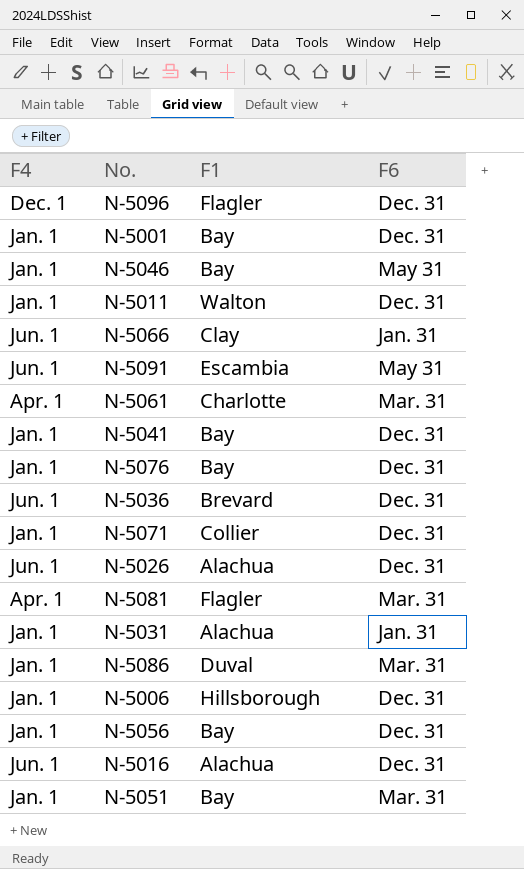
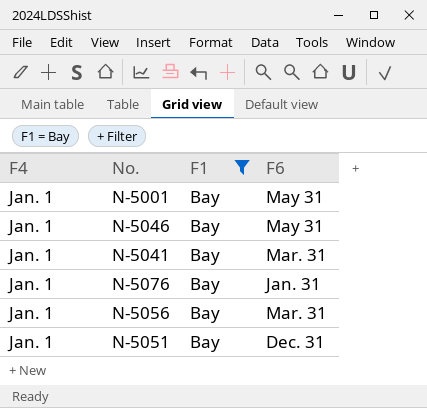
filter: none -> F1 = Bay
N-5001 | F6: Dec. 31 -> May 31
N-5041 | F6: Dec. 31 -> Mar. 31
N-5076 | F6: Dec. 31 -> Jan. 31
N-5056 | F6: Dec. 31 -> Mar. 31
N-5051 | F6: Mar. 31 -> Dec. 31

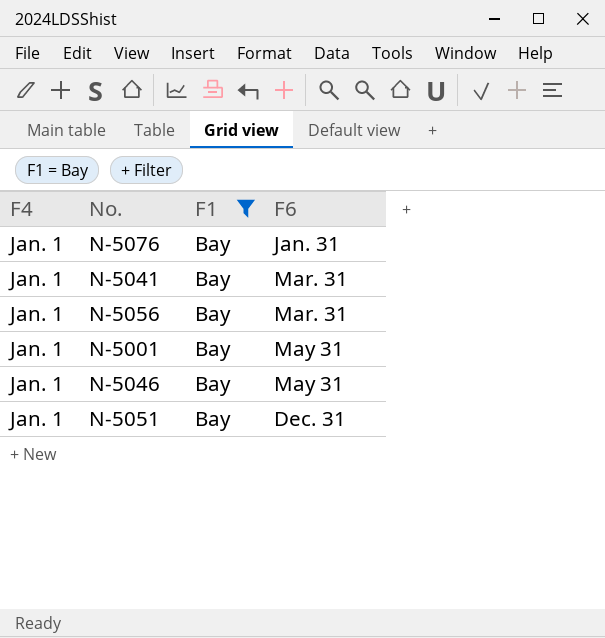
row order: none -> F6 ascending

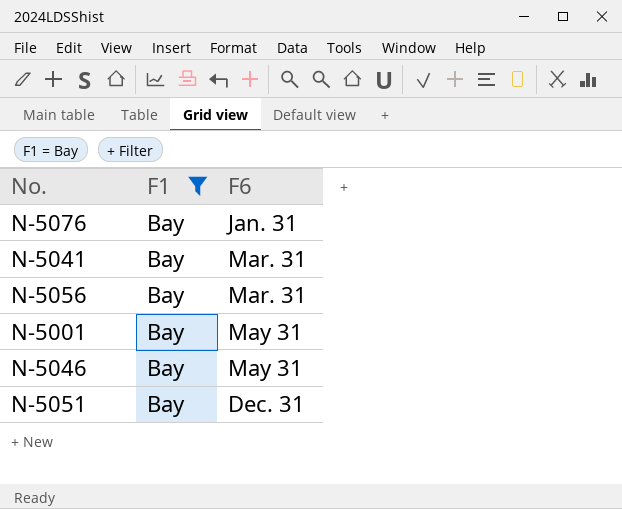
column F4 | position: 1 -> none

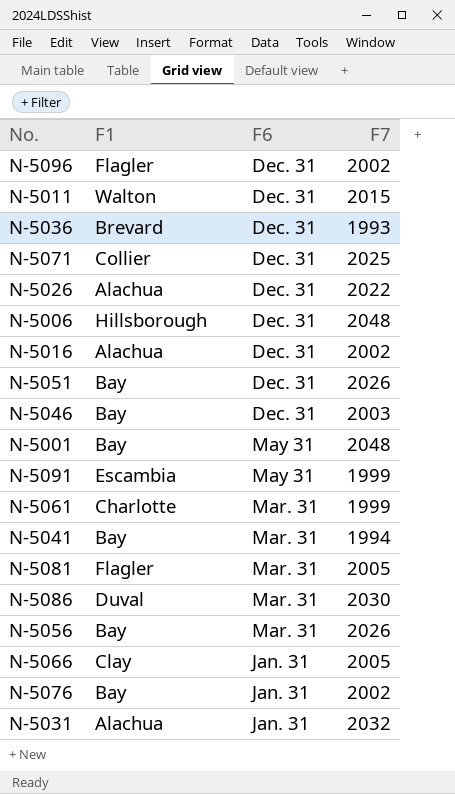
filter: F1 = Bay -> none
row order: F6 ascending -> F6 descending
column F7 | position: none -> 4
N-5046 | F6: May 31 -> Dec. 31

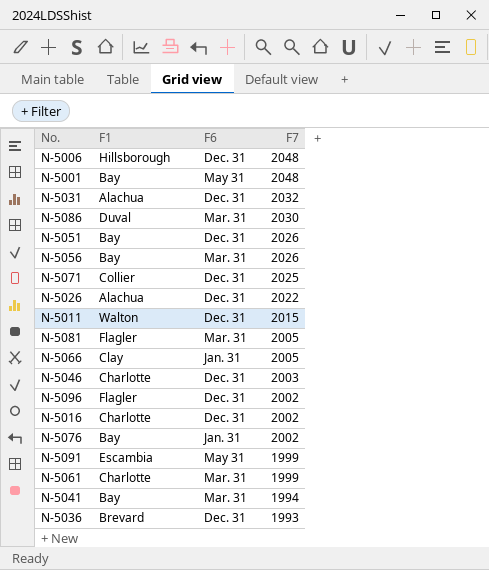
row order: F6 descending -> F7 descending
N-5031 | F6: Jan. 31 -> Dec. 31
N-5046 | F1: Bay -> Charlotte
N-5016 | F1: Alachua -> Charlotte

